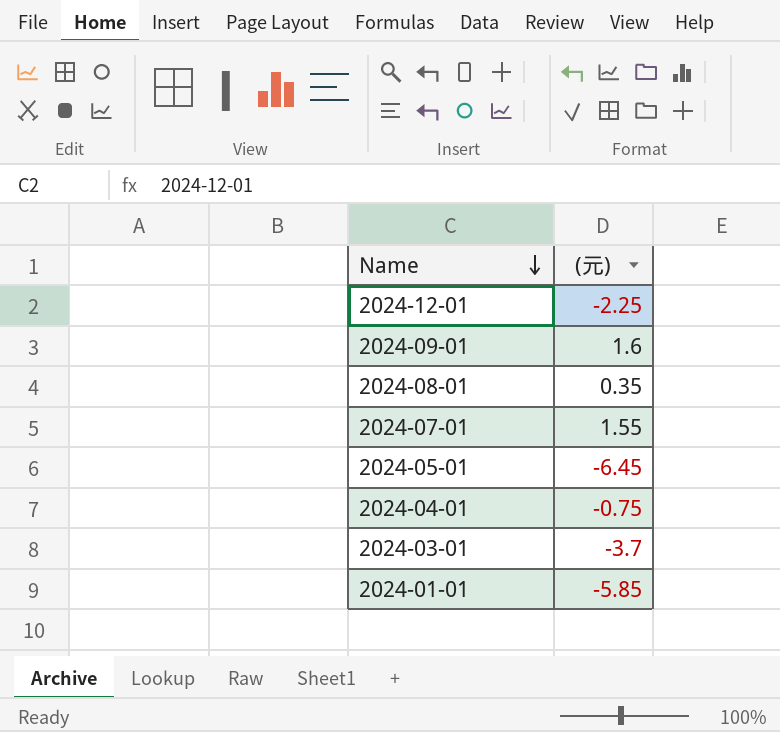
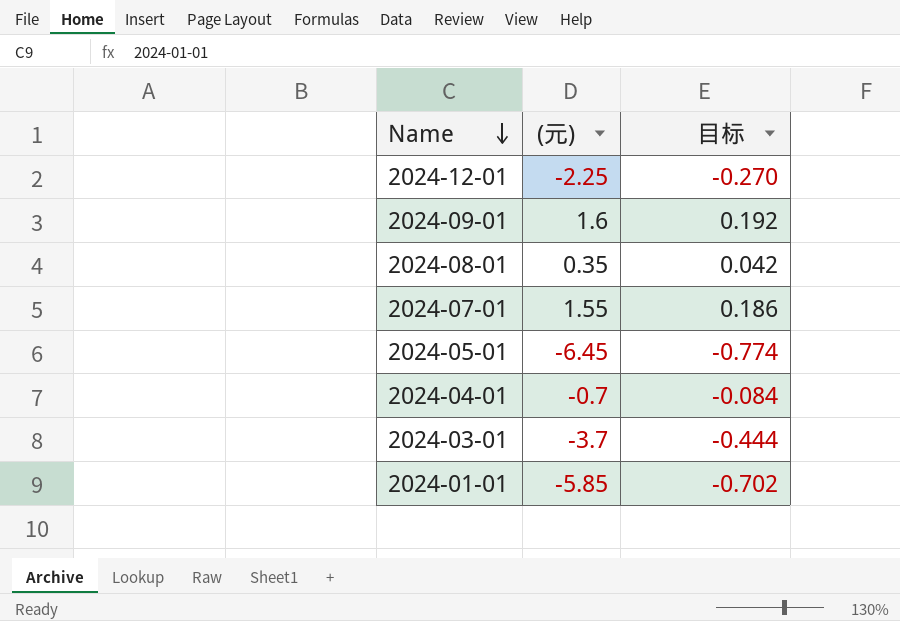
column 目标 | formula: none -> [(元)] * 0.12
2024-04-01 | (元): -0.75 -> -0.7

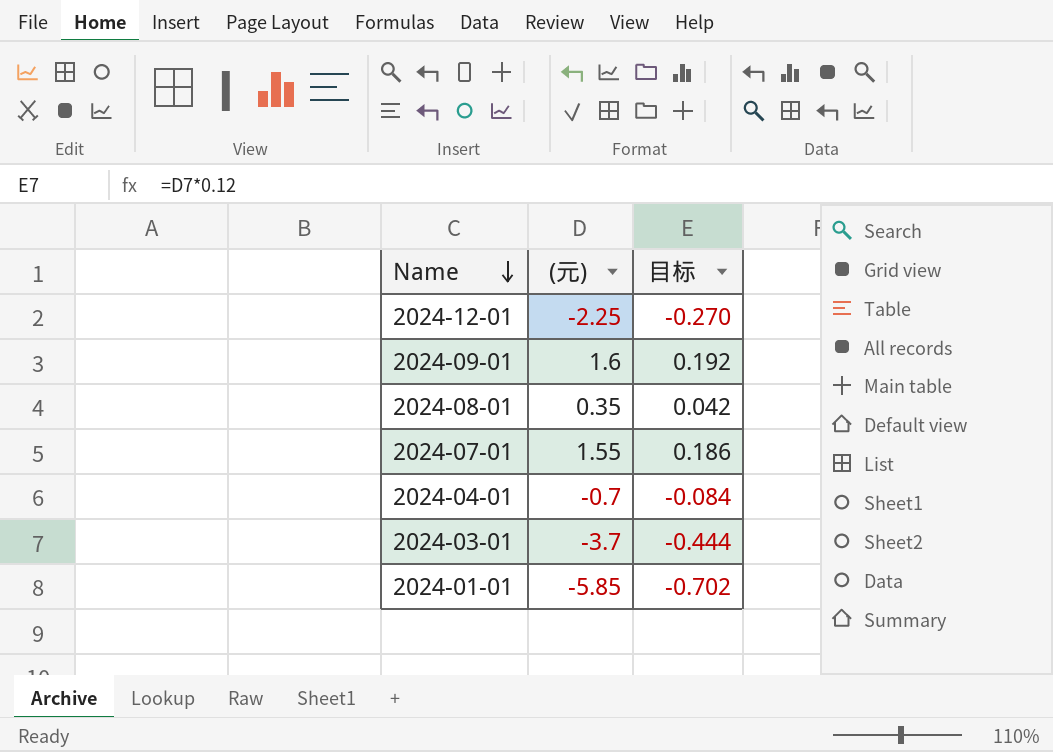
row 2024-05-01: -6.45 | -0.774 -> none

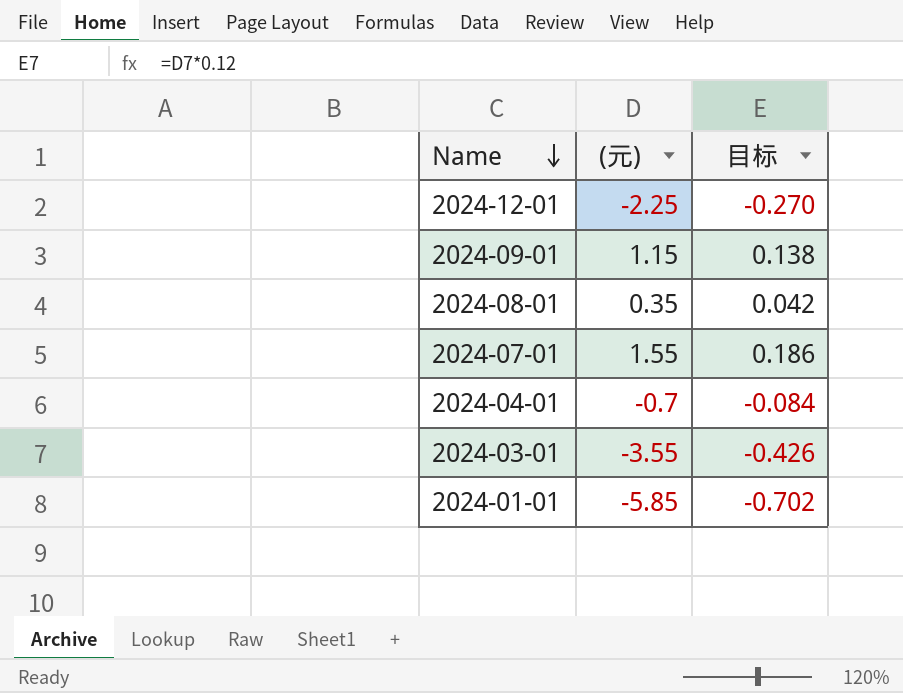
2024-09-01 | (元): 1.6 -> 1.15
2024-09-01 | 目标: 0.192 -> 0.138
2024-03-01 | (元): -3.7 -> -3.55
2024-03-01 | 目标: -0.444 -> -0.426

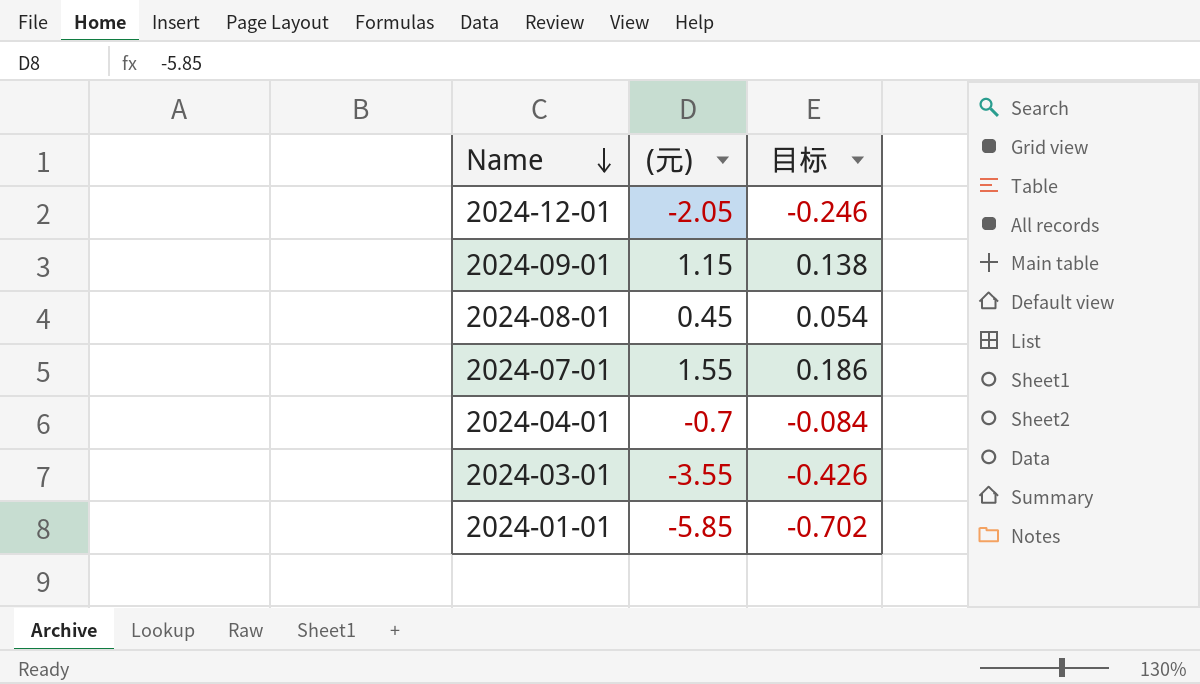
2024-12-01 | (元): -2.25 -> -2.05
2024-12-01 | 目标: -0.270 -> -0.246
2024-08-01 | (元): 0.35 -> 0.45
2024-08-01 | 目标: 0.042 -> 0.054

